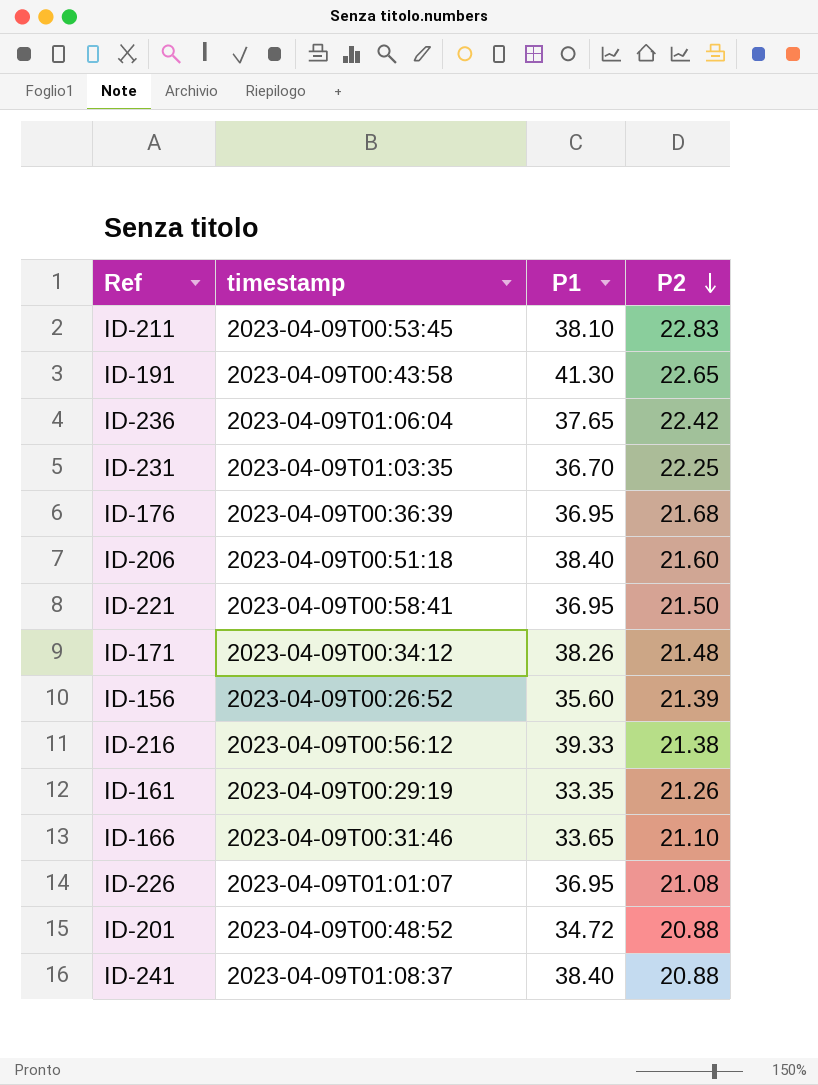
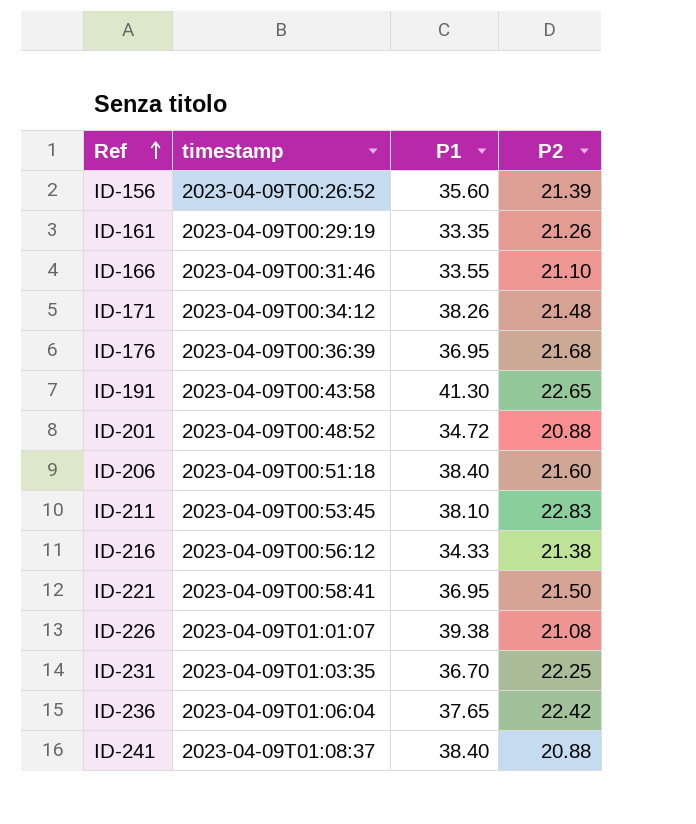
row order: P2 descending -> Ref ascending
ID-166 | P1: 33.65 -> 33.55
ID-216 | P1: 39.33 -> 34.33
ID-226 | P1: 36.95 -> 39.38

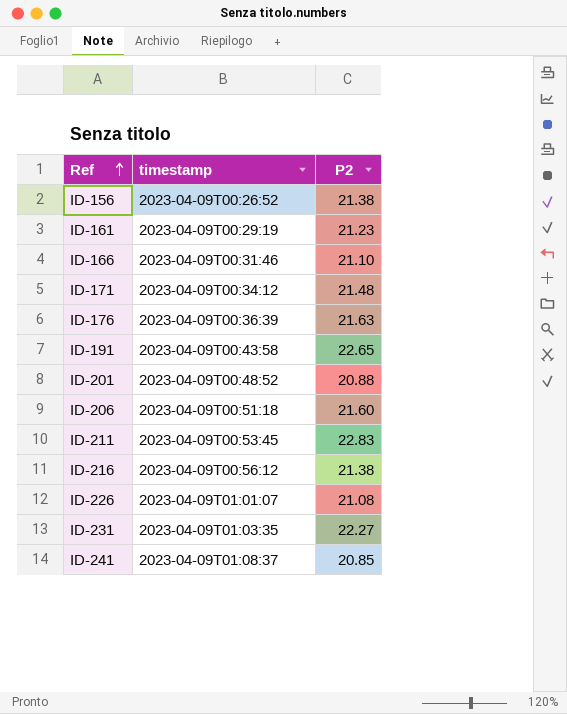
column P1 | position: 3 -> none
row ID-221: 2023-04-09T00:58:41 | 36.95 | 21.50 -> none
row ID-236: 2023-04-09T01:06:04 | 37.65 | 22.42 -> none
ID-156 | P2: 21.39 -> 21.38
ID-161 | P2: 21.26 -> 21.23
ID-176 | P2: 21.68 -> 21.63
ID-231 | P2: 22.25 -> 22.27
ID-241 | P2: 20.88 -> 20.85

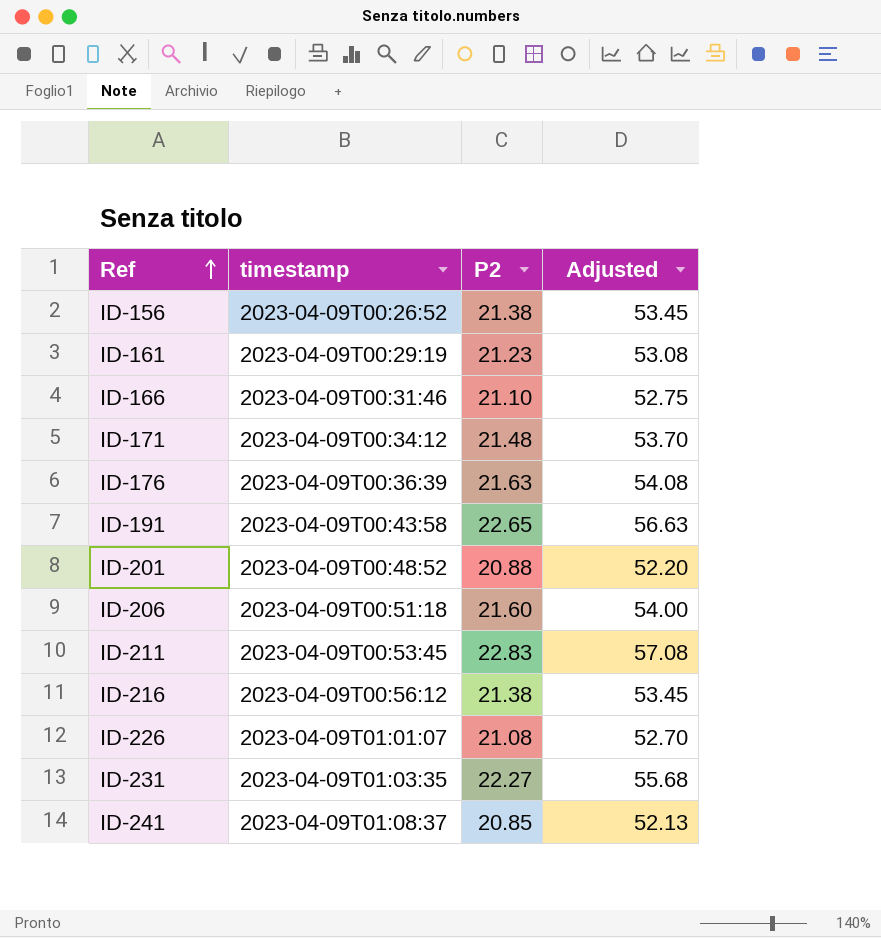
column Adjusted | formula: none -> [P2] * 2.5

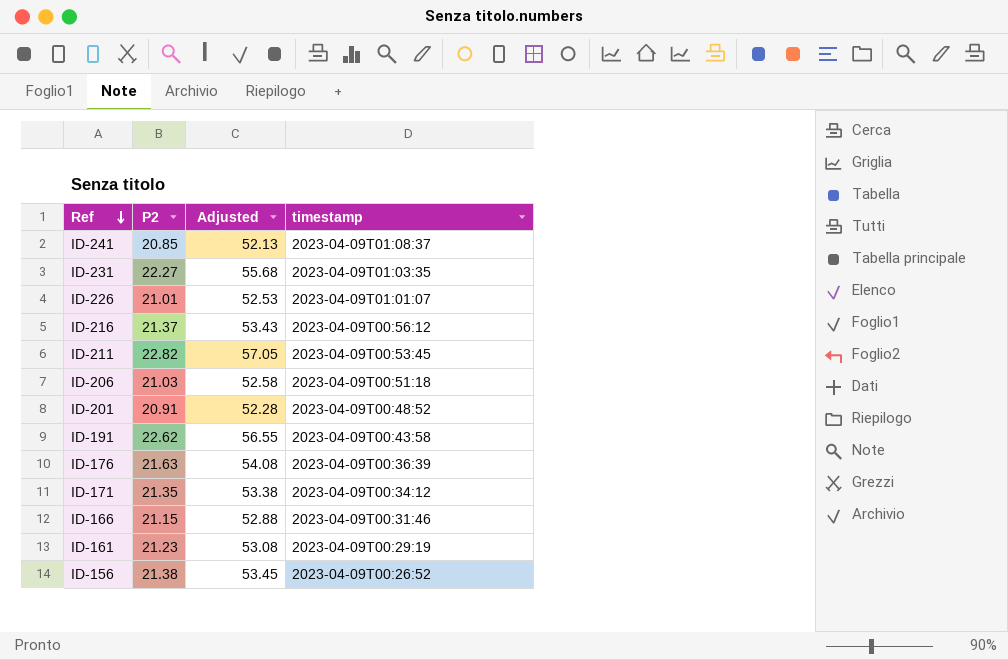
row order: Ref ascending -> Ref descending
column timestamp | position: 2 -> 4
ID-226 | P2: 21.08 -> 21.01
ID-226 | Adjusted: 52.70 -> 52.53
ID-216 | P2: 21.38 -> 21.37
ID-216 | Adjusted: 53.45 -> 53.43
ID-211 | P2: 22.83 -> 22.82
ID-211 | Adjusted: 57.08 -> 57.05
ID-206 | P2: 21.60 -> 21.03
ID-206 | Adjusted: 54.00 -> 52.58
ID-201 | P2: 20.88 -> 20.91
ID-201 | Adjusted: 52.20 -> 52.28
ID-191 | P2: 22.65 -> 22.62
ID-191 | Adjusted: 56.63 -> 56.55
ID-171 | P2: 21.48 -> 21.35
ID-171 | Adjusted: 53.70 -> 53.38
ID-166 | P2: 21.10 -> 21.15
ID-166 | Adjusted: 52.75 -> 52.88

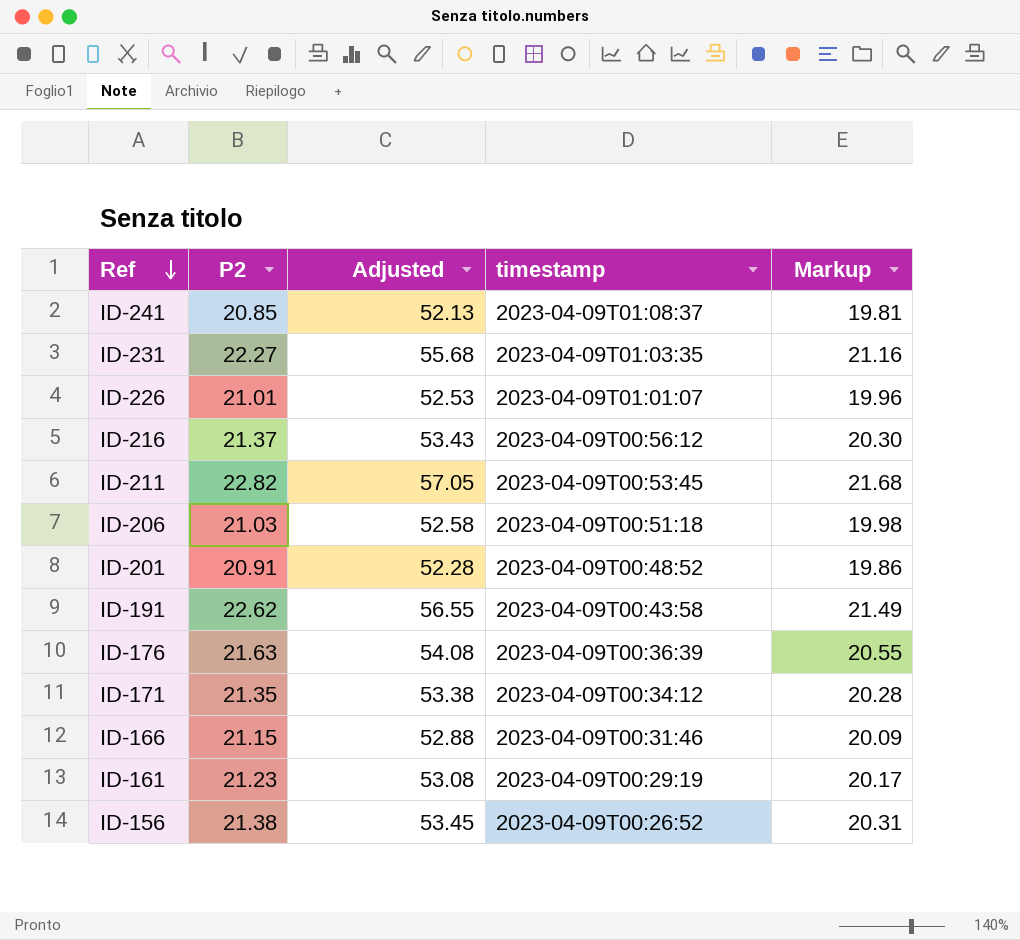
column Markup | formula: none -> [P2] * 0.95

